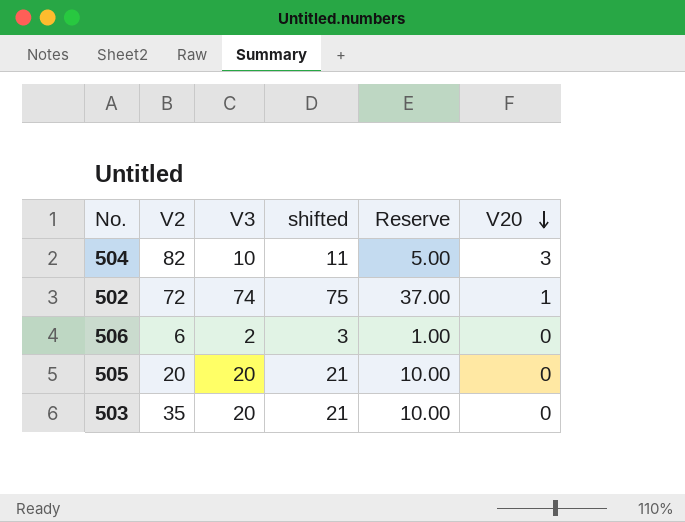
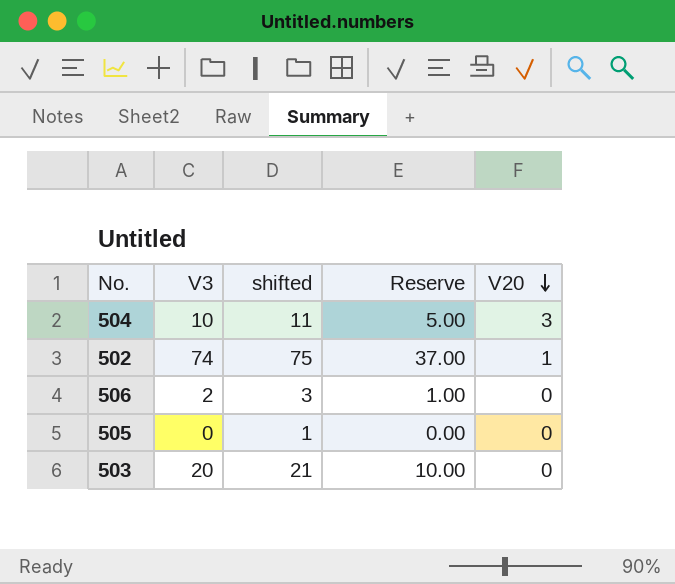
column V2 | position: 2 -> none
505 | V3: 20 -> 0
505 | shifted: 21 -> 1
505 | Reserve: 10.00 -> 0.00

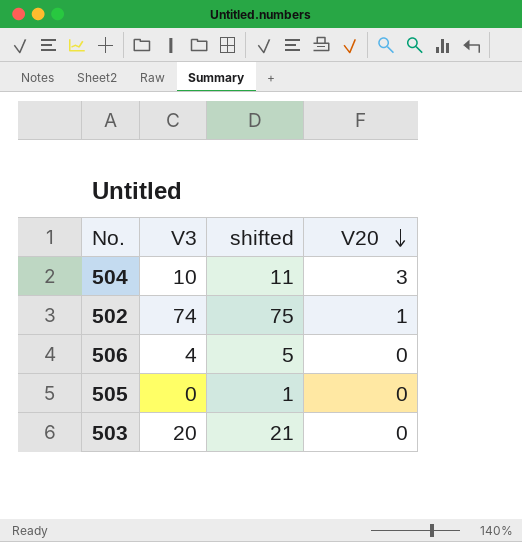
column Reserve | formula: [V3] * 0.5 -> none
506 | V3: 2 -> 4
506 | shifted: 3 -> 5

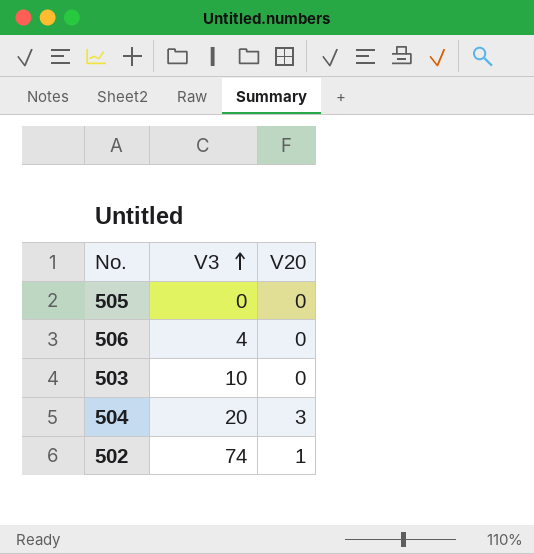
row order: V20 descending -> V3 ascending
column shifted | formula: [V3] + 1 -> none
503 | V3: 20 -> 10
504 | V3: 10 -> 20

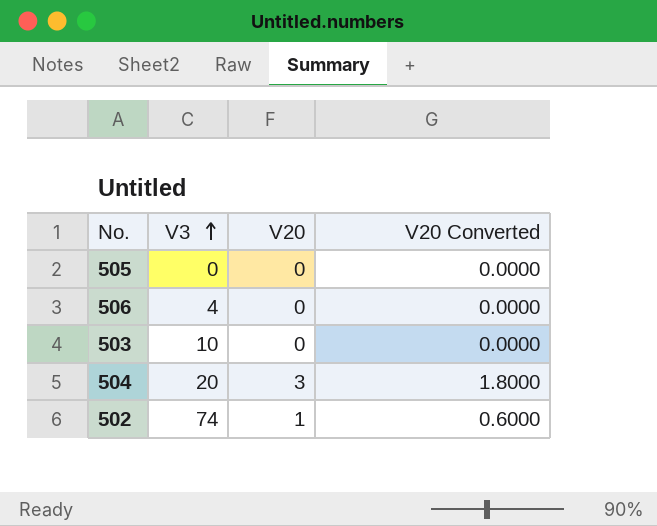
column V20 Converted | formula: none -> [V20] * 0.6

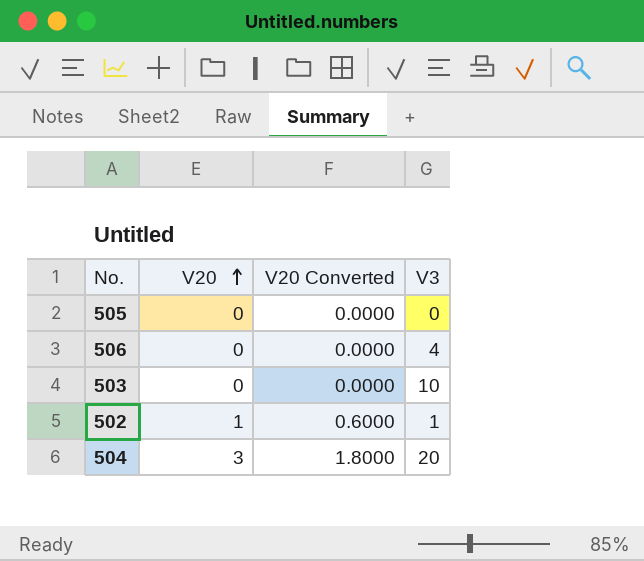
row order: V3 ascending -> V20 ascending
column V3 | position: 2 -> 4
502 | V3: 74 -> 1

